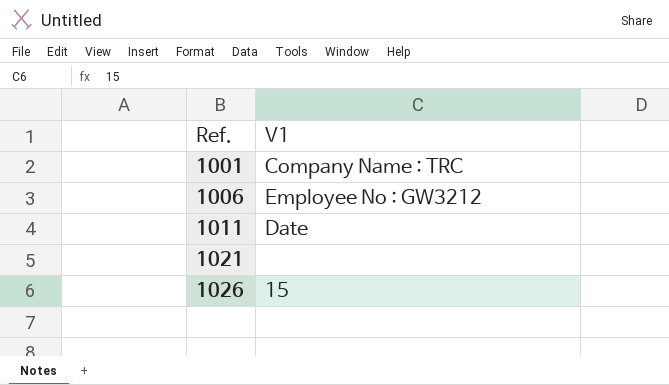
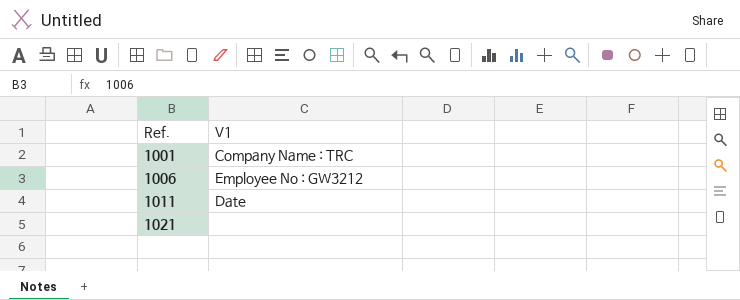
row 1026: 15 -> none

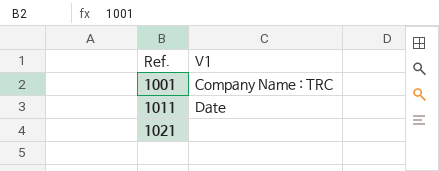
row 1006: Employee No : GW3212 -> none

